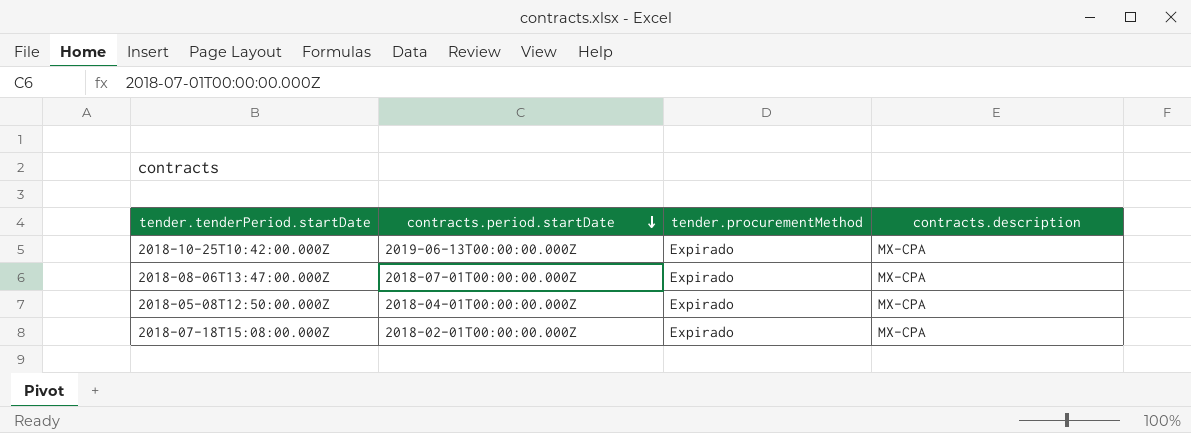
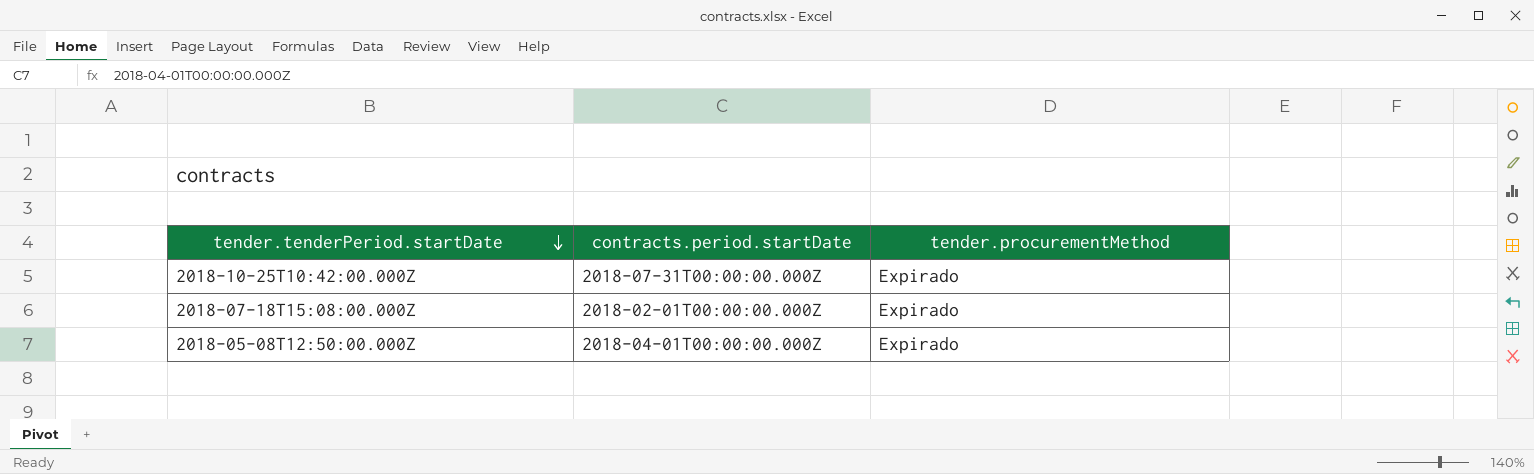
row order: contracts.period.startDate descending -> tender.tenderPeriod.startDate descending
column contracts.description | position: 4 -> none
row 2018-08-06T13:47:00.000Z: 2018-07-01T00:00:00.000Z | Expirado | MX-CPA -> none
2018-10-25T10:42:00.000Z | contracts.period.startDate: 2019-06-13T00:00:00.000Z -> 2018-07-31T00:00:00.000Z

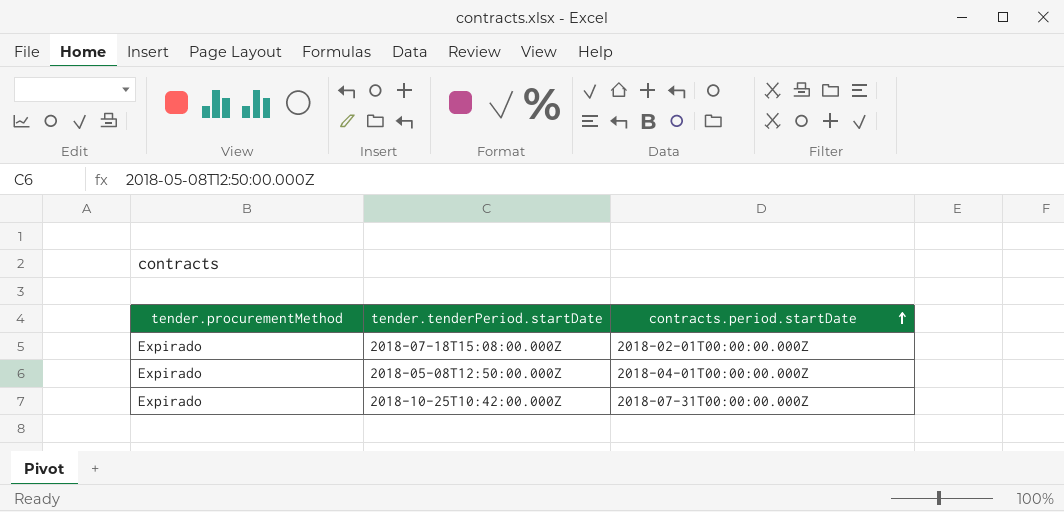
row order: tender.tenderPeriod.startDate descending -> contracts.period.startDate ascending
column tender.procurementMethod | position: 3 -> 1

